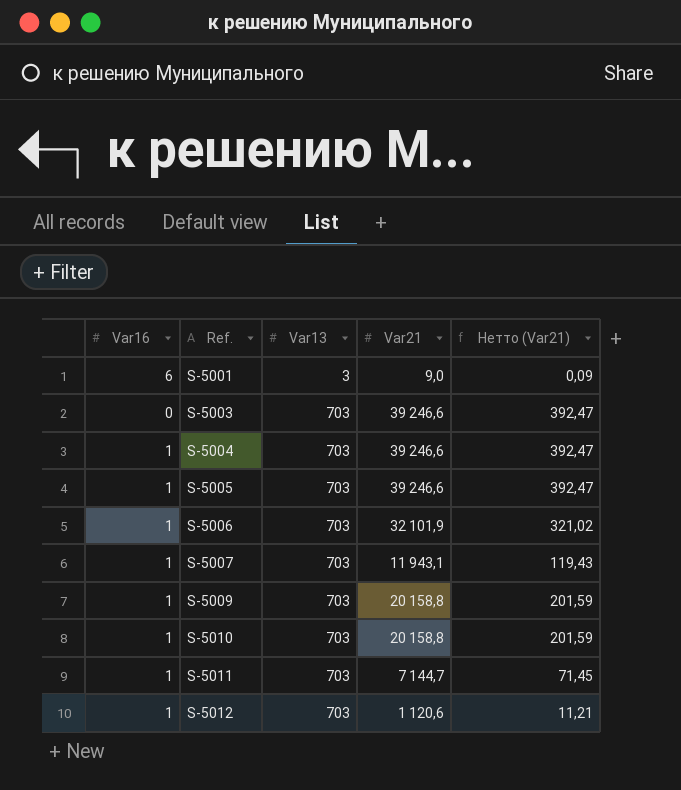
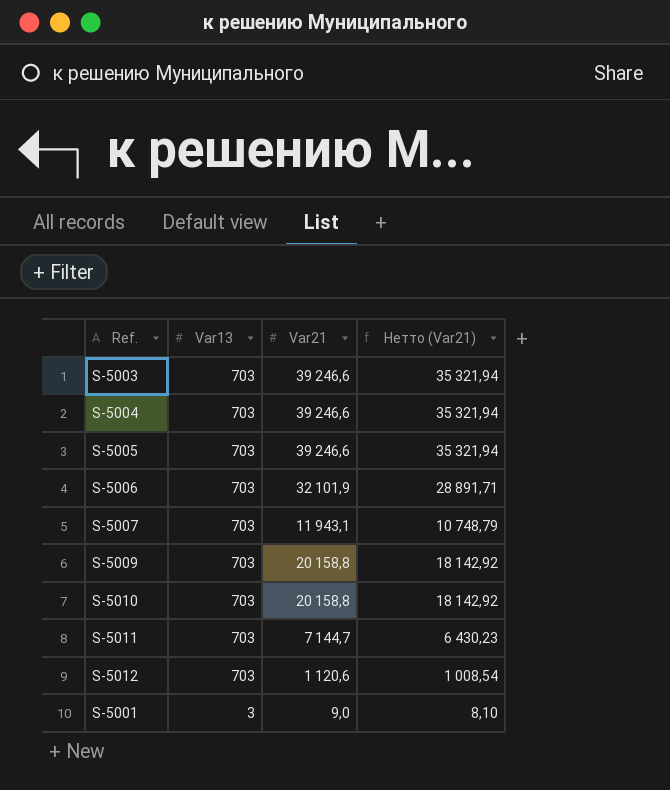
row order: Ref. ascending -> Var13 descending
column Var16 | position: 1 -> none
column Нетто (Var21) | formula: [Var21] * 0,01 -> [Var21] * 0,9

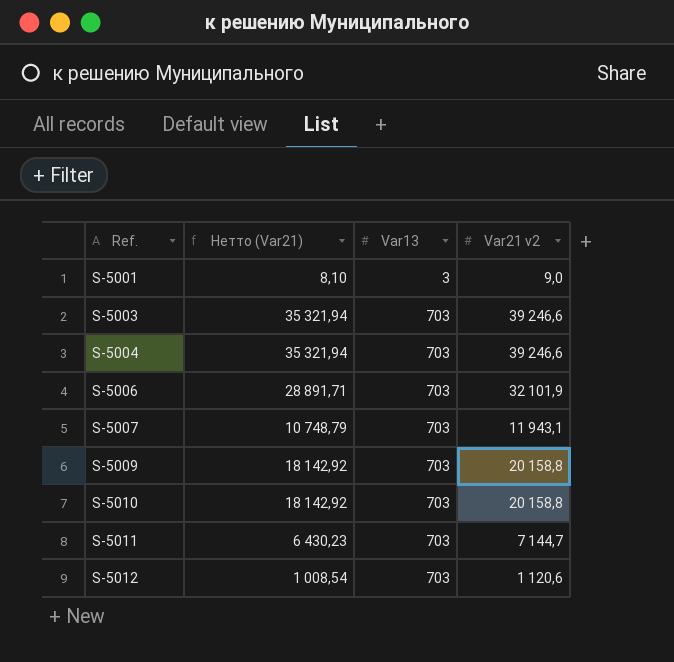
row order: Var13 descending -> Ref. ascending
column Нетто (Var21) | position: 4 -> 2
column name: Var21 -> Var21 v2
row S-5005: 703 | 39 246,6 | 35 321,94 -> none

